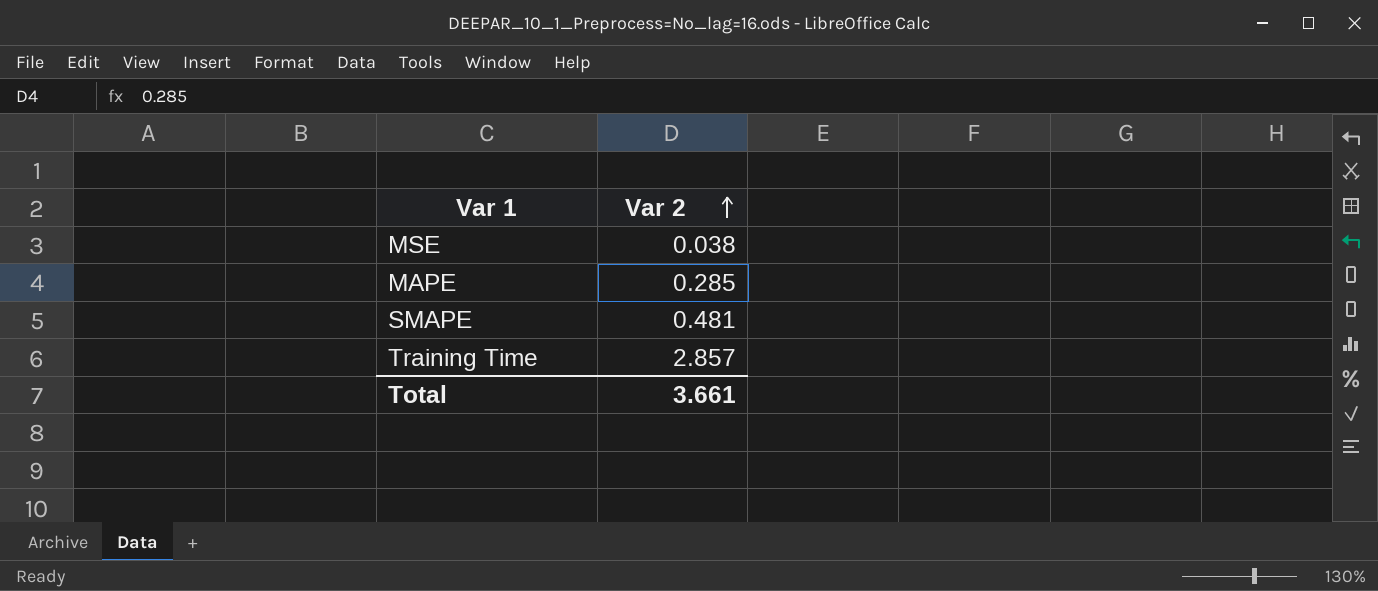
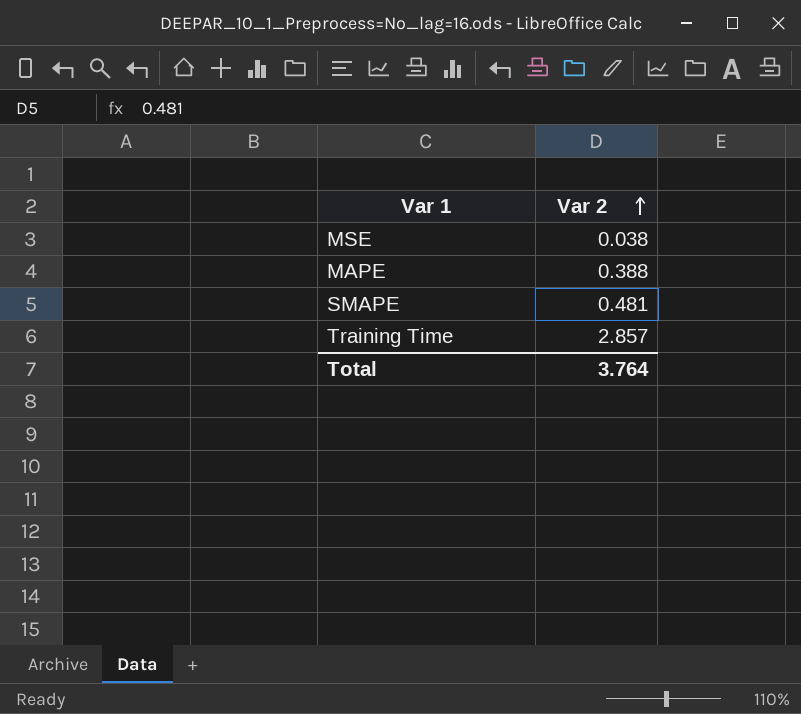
MAPE | Var 2: 0.285 -> 0.388
Total | Var 2: 3.661 -> 3.764

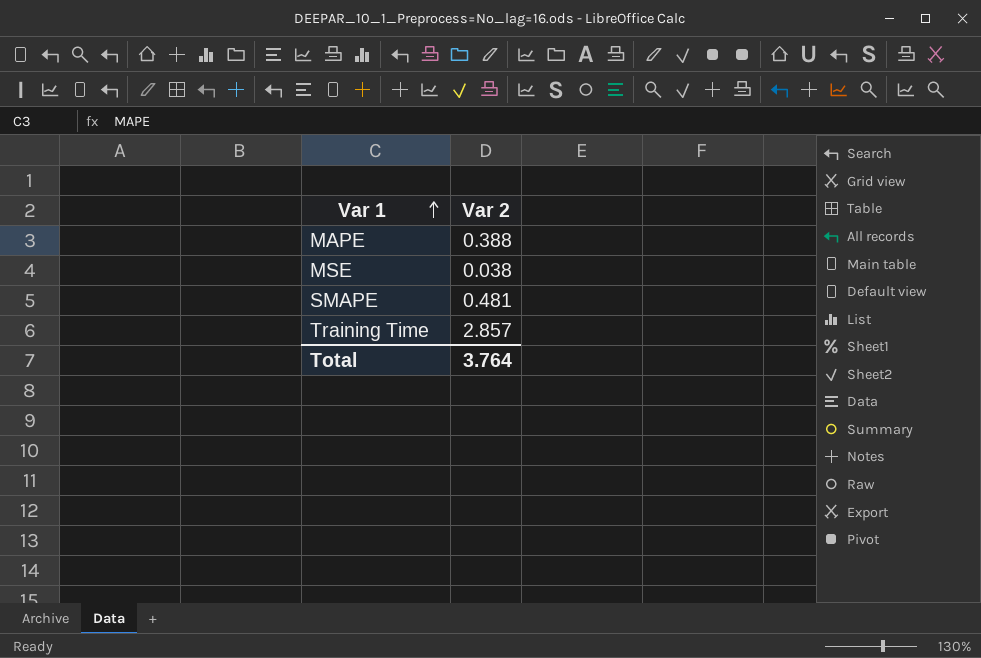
row order: Var 2 ascending -> Var 1 ascending

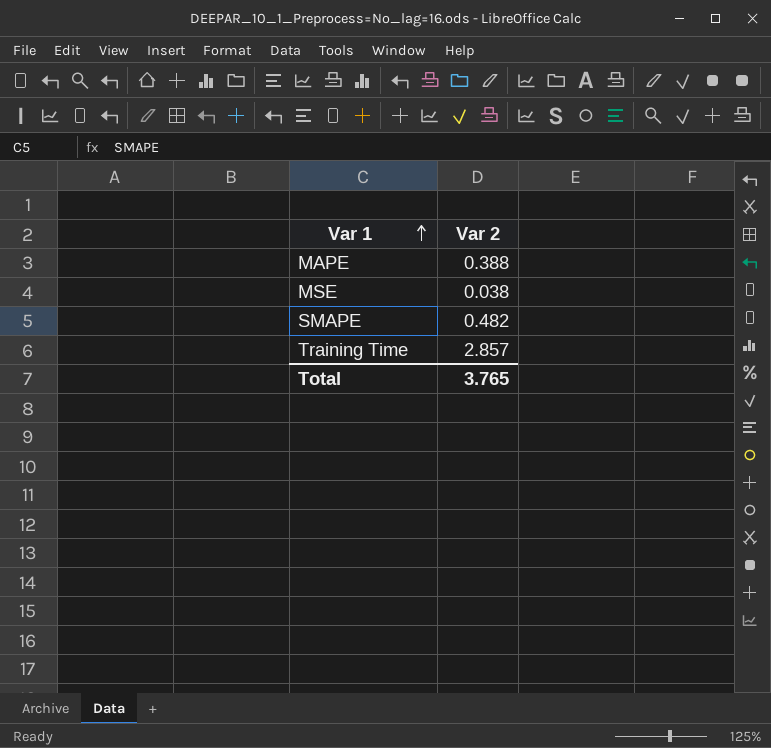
SMAPE | Var 2: 0.481 -> 0.482
Total | Var 2: 3.764 -> 3.765

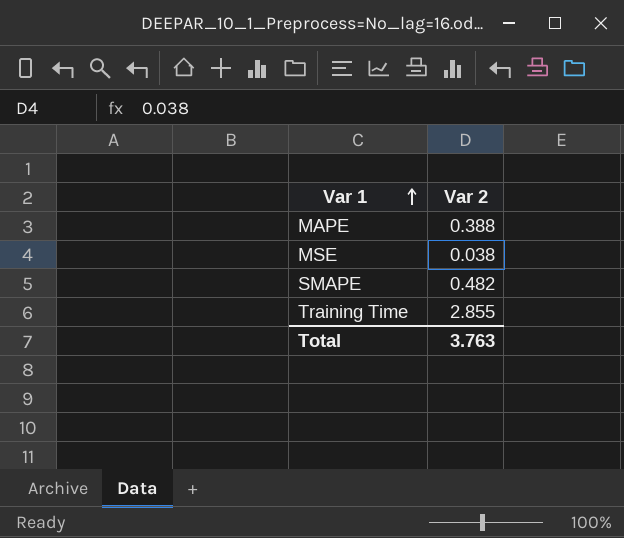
Training Time | Var 2: 2.857 -> 2.855
Total | Var 2: 3.765 -> 3.763

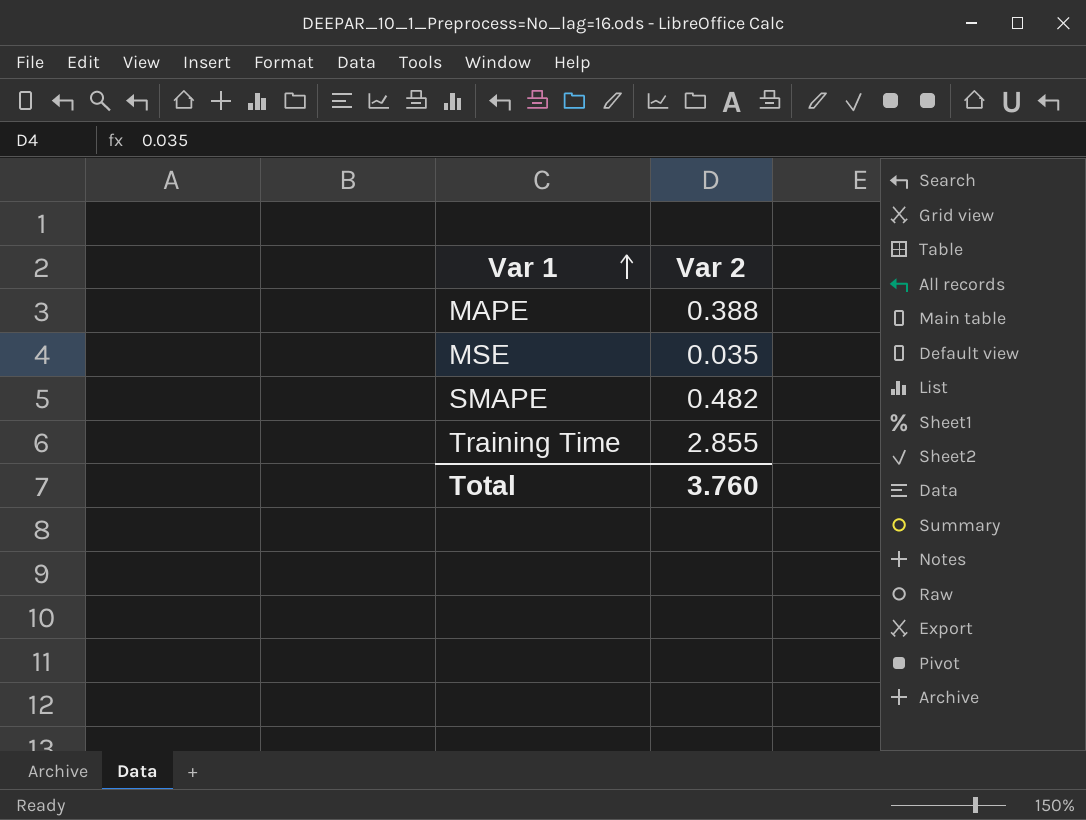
MSE | Var 2: 0.038 -> 0.035
Total | Var 2: 3.763 -> 3.760

